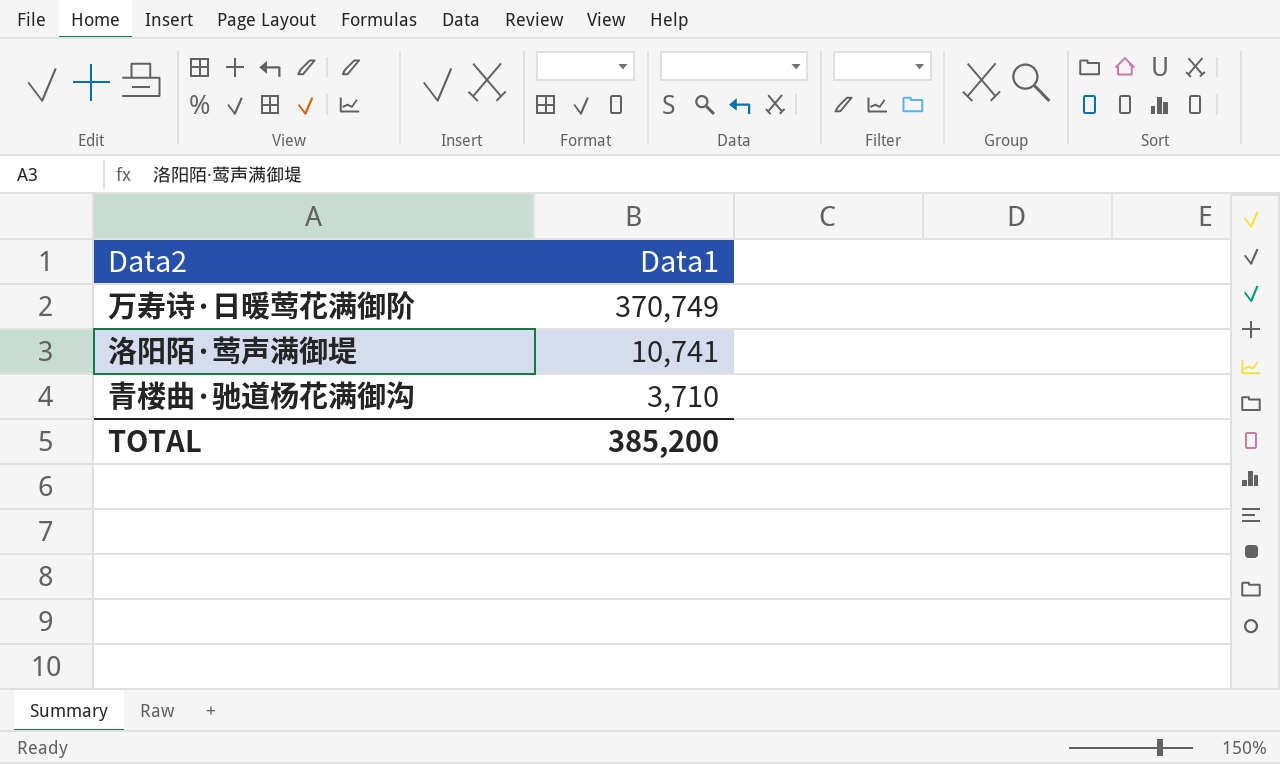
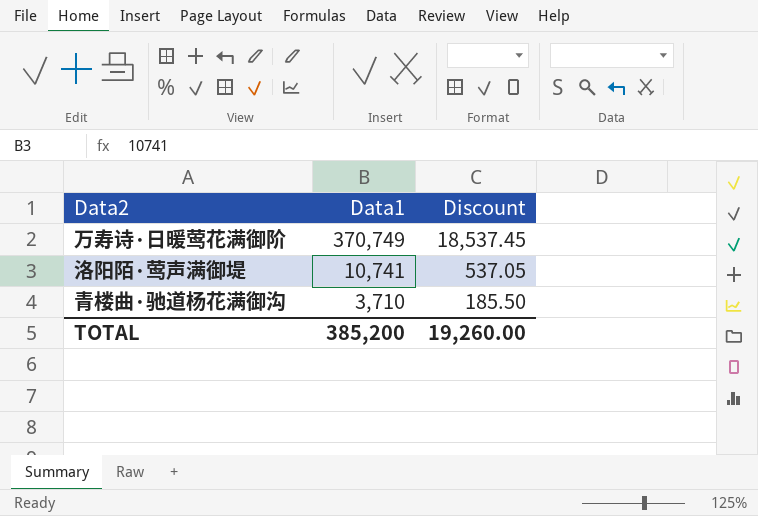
column Discount | formula: none -> [Data1] * 0.05

